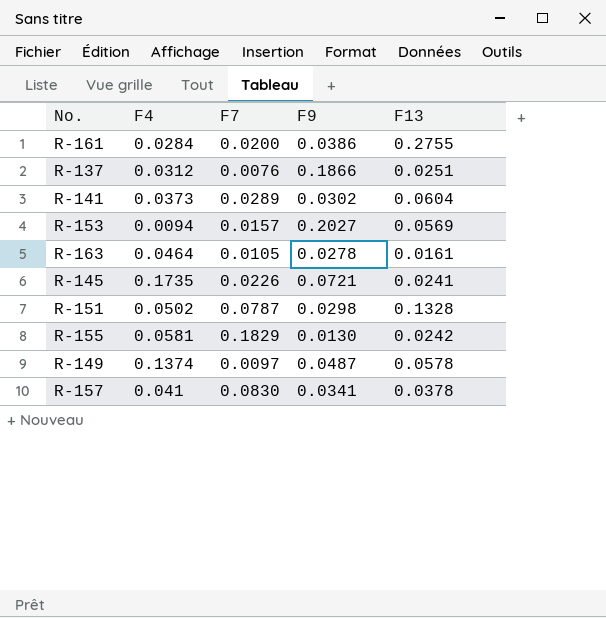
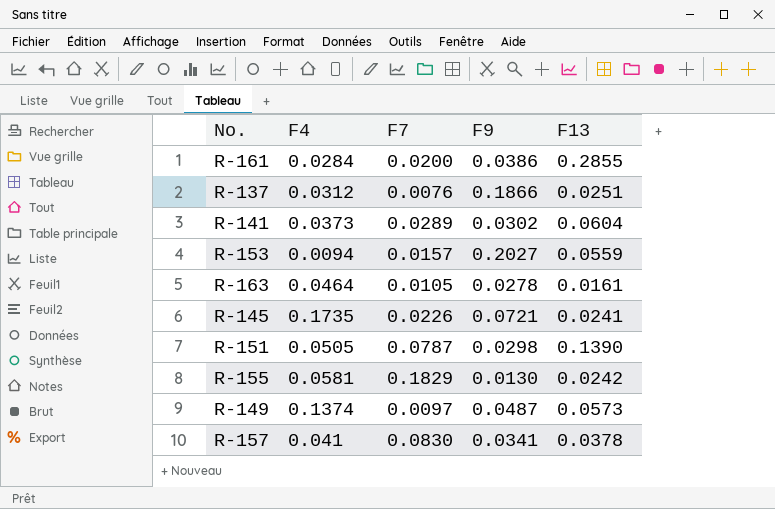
R-161 | F13: 0.2755 -> 0.2855
R-153 | F13: 0.0569 -> 0.0559
R-151 | F4: 0.0502 -> 0.0505
R-151 | F13: 0.1328 -> 0.1390
R-149 | F13: 0.0578 -> 0.0573

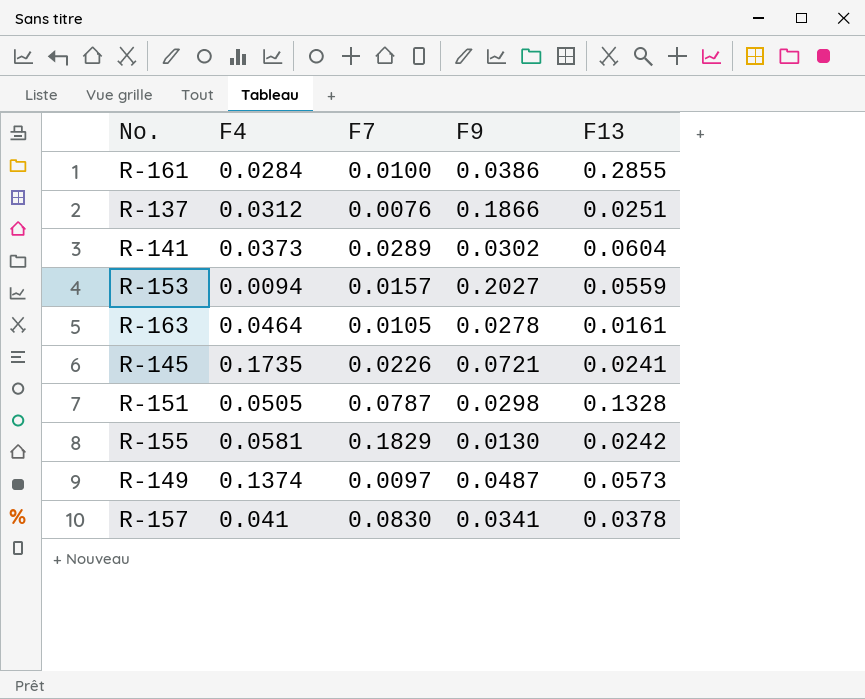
R-161 | F7: 0.0200 -> 0.0100
R-151 | F13: 0.1390 -> 0.1328

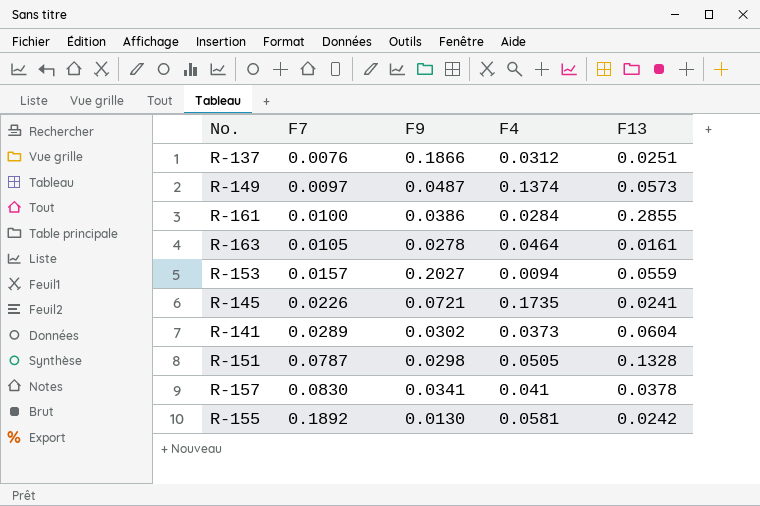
row order: none -> F7 ascending
column F4 | position: 2 -> 4
R-155 | F7: 0.1829 -> 0.1892

